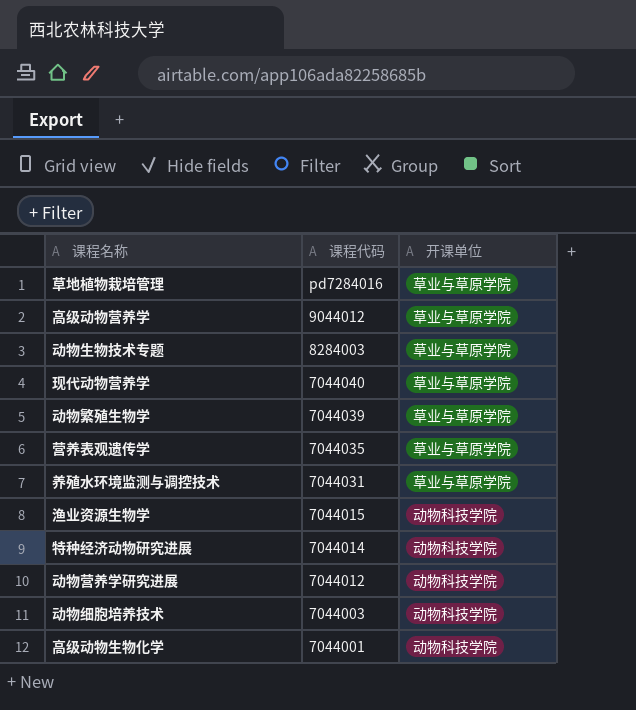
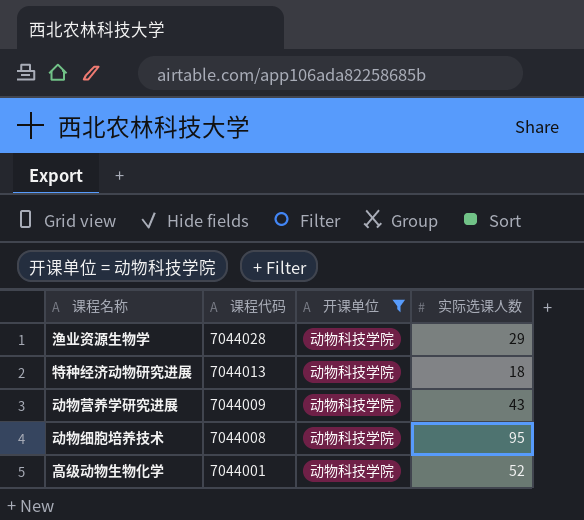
filter: none -> 开课单位 = 动物科技学院
column 实际选课人数 | position: none -> 4
渔业资源生物学 | 课程代码: 7044015 -> 7044028
特种经济动物研究进展 | 课程代码: 7044014 -> 7044013
动物营养学研究进展 | 课程代码: 7044012 -> 7044009
动物细胞培养技术 | 课程代码: 7044003 -> 7044008

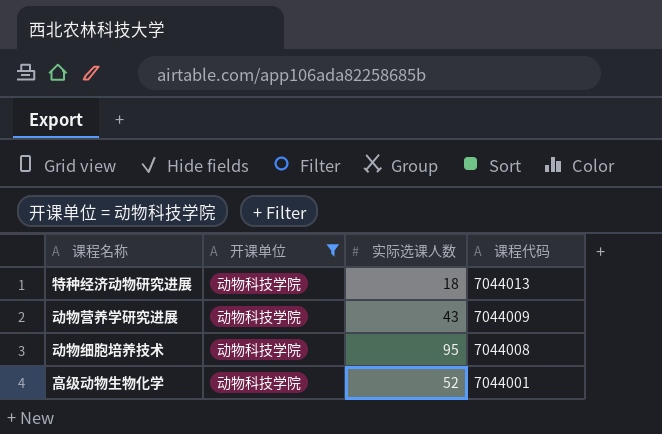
column 课程代码 | position: 2 -> 4
row 渔业资源生物学: 7044028 | 动物科技学院 | 29 -> none

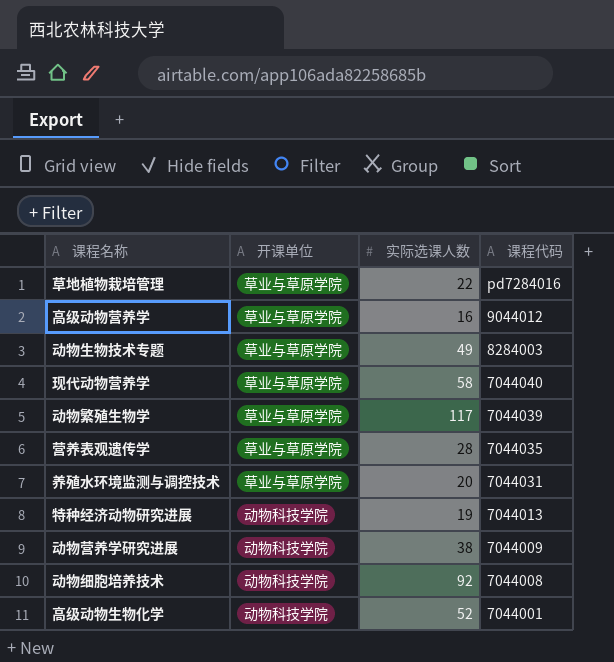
filter: 开课单位 = 动物科技学院 -> none
特种经济动物研究进展 | 实际选课人数: 18 -> 19
动物营养学研究进展 | 实际选课人数: 43 -> 38
动物细胞培养技术 | 实际选课人数: 95 -> 92

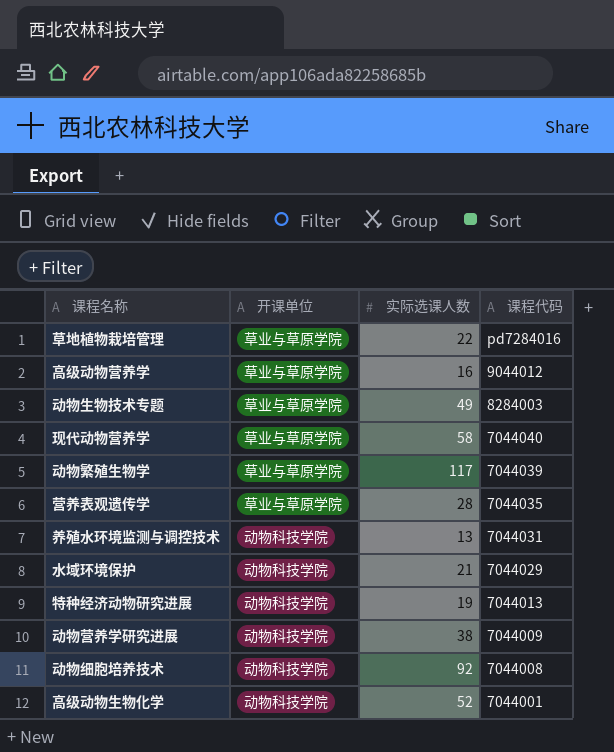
养殖水环境监测与调控技术 | 开课单位: 草业与草原学院 -> 动物科技学院
养殖水环境监测与调控技术 | 实际选课人数: 20 -> 13
row 水域环境保护: none -> 动物科技学院 | 21 | 7044029

